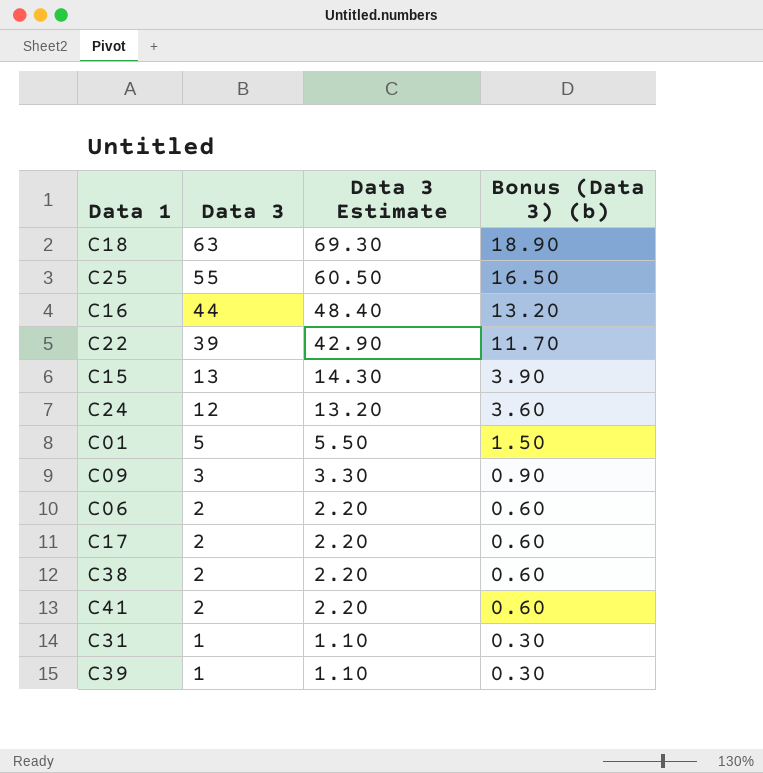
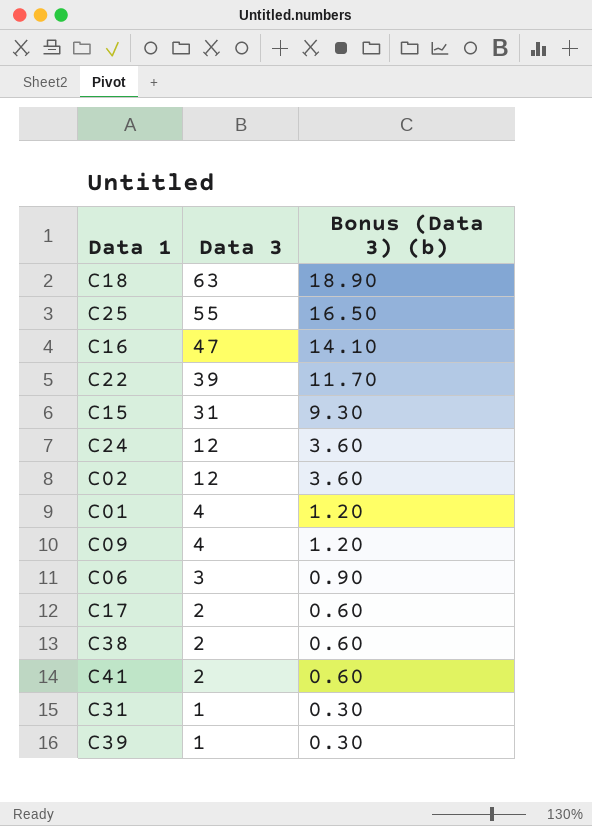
column Data 3 Estimate | formula: [Data 3] * 1.1 -> none
C16 | Data 3: 44 -> 47
C16 | Bonus (Data 3) (b): 13.20 -> 14.10
C15 | Data 3: 13 -> 31
C15 | Bonus (Data 3) (b): 3.90 -> 9.30
row C02: none -> 12 | 3.60
C01 | Data 3: 5 -> 4
C01 | Bonus (Data 3) (b): 1.50 -> 1.20
C09 | Data 3: 3 -> 4
C09 | Bonus (Data 3) (b): 0.90 -> 1.20
C06 | Data 3: 2 -> 3
C06 | Bonus (Data 3) (b): 0.60 -> 0.90

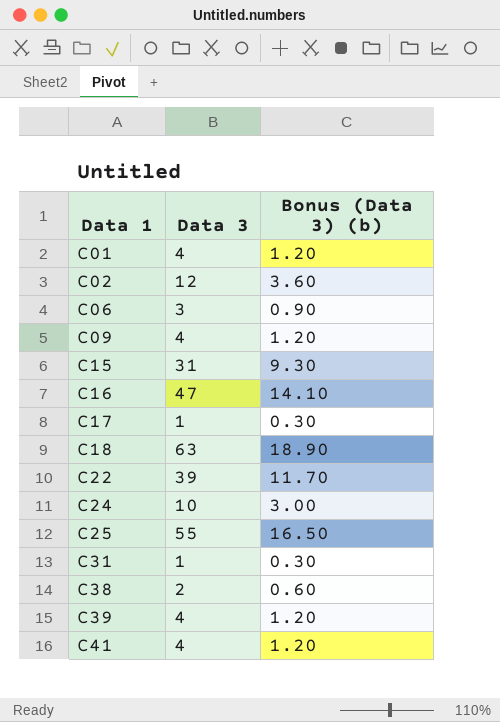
row order: Data 3 descending -> Data 1 ascending
C17 | Data 3: 2 -> 1
C17 | Bonus (Data 3) (b): 0.60 -> 0.30
C24 | Data 3: 12 -> 10
C24 | Bonus (Data 3) (b): 3.60 -> 3.00
C39 | Data 3: 1 -> 4
C39 | Bonus (Data 3) (b): 0.30 -> 1.20
C41 | Data 3: 2 -> 4
C41 | Bonus (Data 3) (b): 0.60 -> 1.20

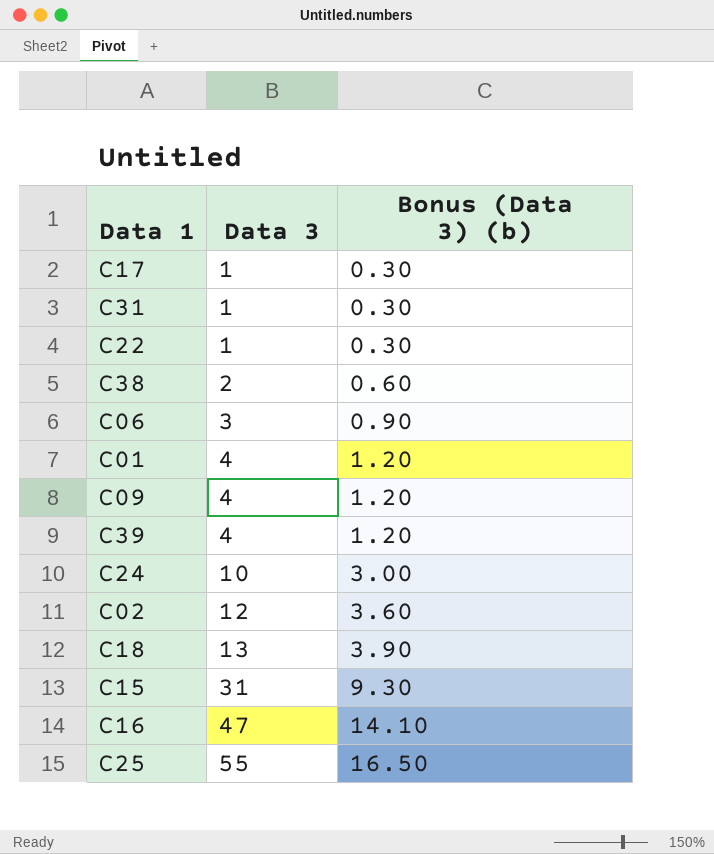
row order: Data 1 ascending -> Data 3 ascending
row C41: 4 | 1.20 -> none
C22 | Data 3: 39 -> 1
C22 | Bonus (Data 3) (b): 11.70 -> 0.30
C18 | Data 3: 63 -> 13
C18 | Bonus (Data 3) (b): 18.90 -> 3.90

